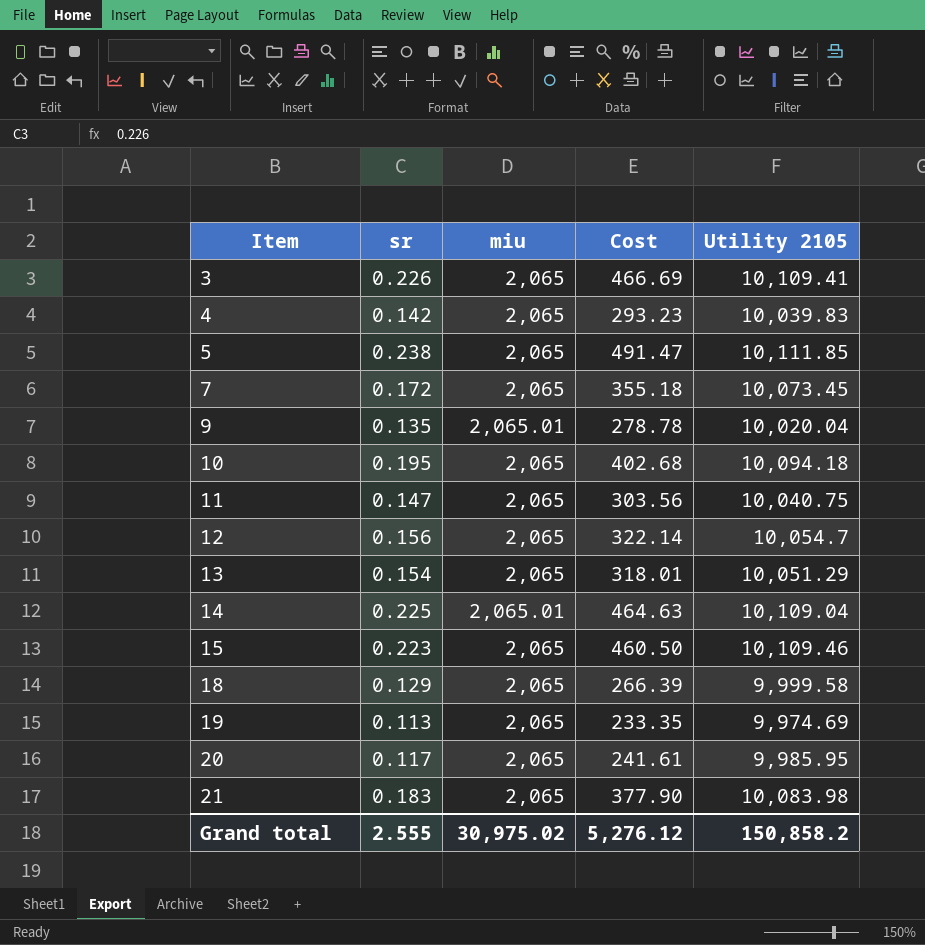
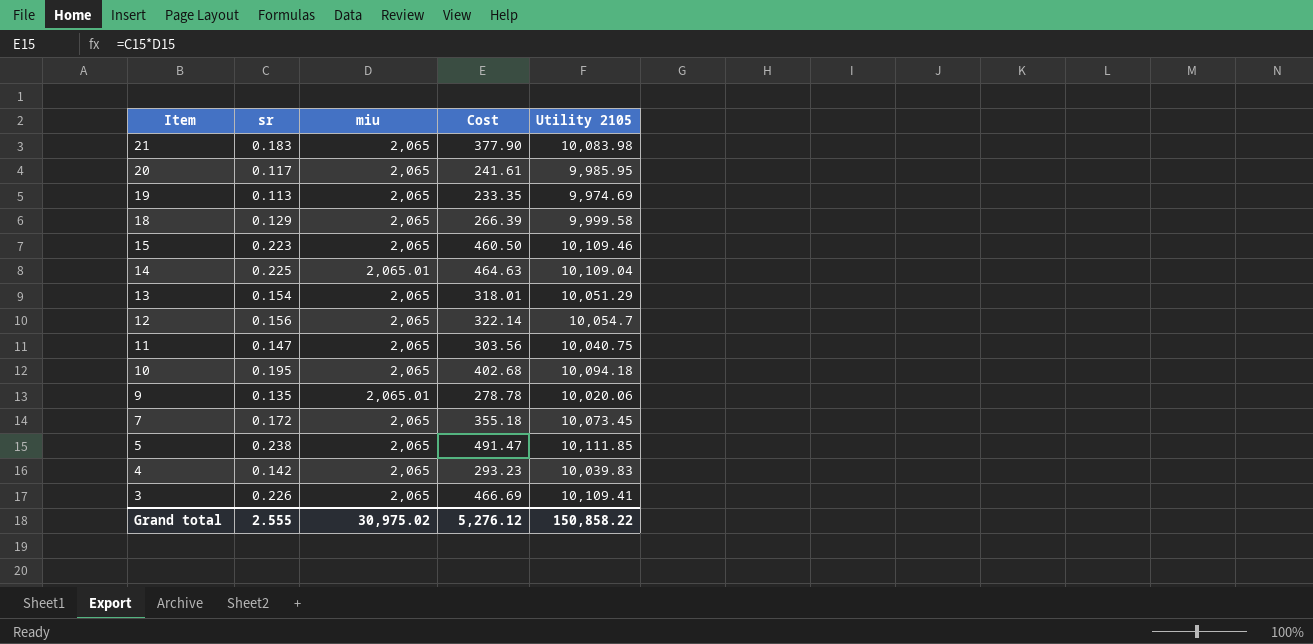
row order: Item ascending -> Item descending
9 | Utility 2105: 10,020.04 -> 10,020.06
Grand total | Utility 2105: 150,858.2 -> 150,858.22

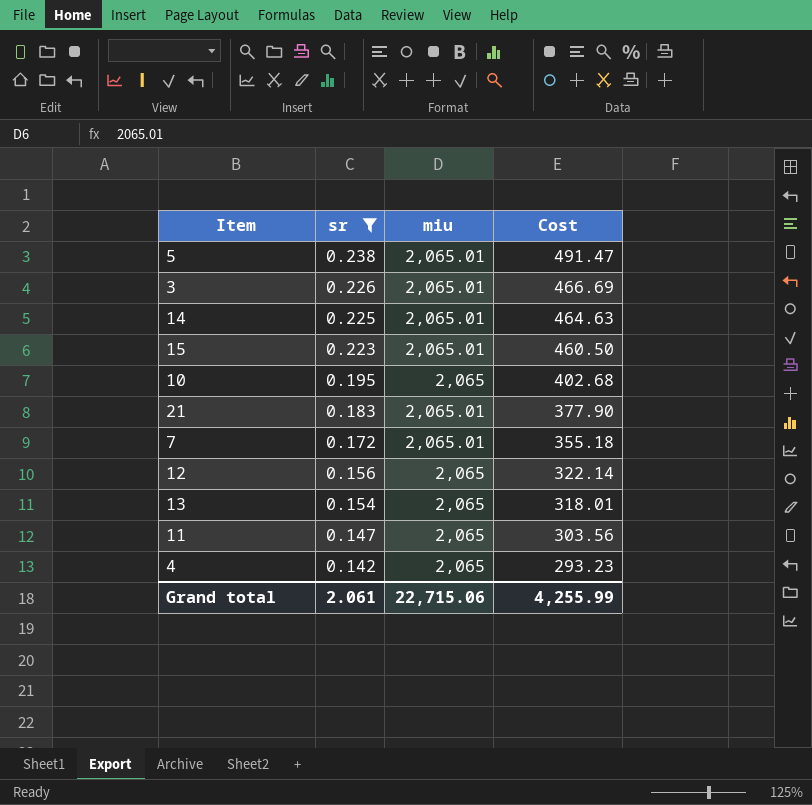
filter: none -> sr >= 0.142
row order: Item descending -> sr descending
column Utility 2105 | position: 5 -> none
5 | miu: 2,065 -> 2,065.01
3 | miu: 2,065 -> 2,065.01
15 | miu: 2,065 -> 2,065.01
21 | miu: 2,065 -> 2,065.01
7 | miu: 2,065 -> 2,065.01
Grand total | sr: 2.555 -> 2.061
Grand total | miu: 30,975.02 -> 22,715.06
Grand total | Cost: 5,276.12 -> 4,255.99

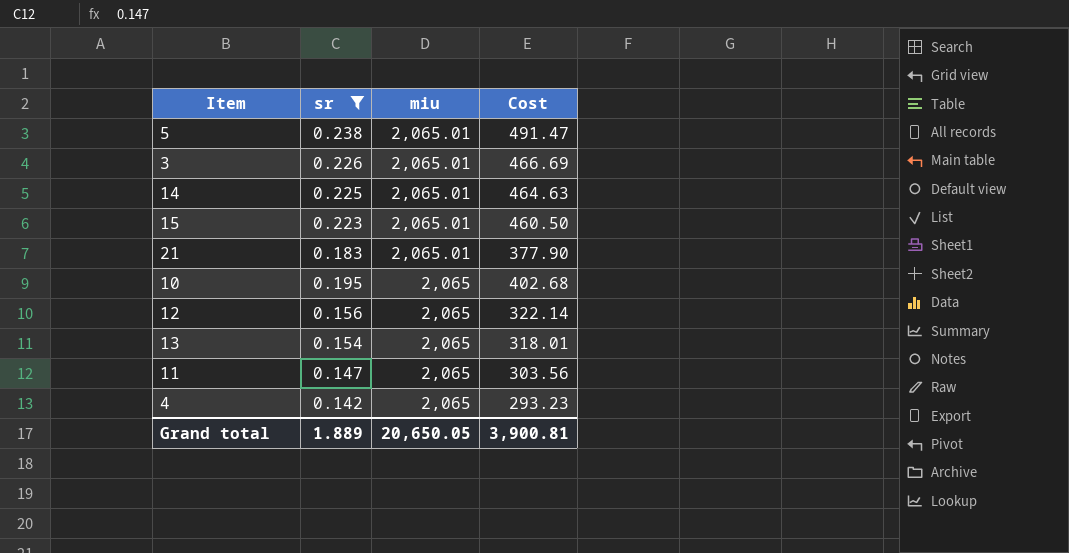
row order: sr descending -> miu descending
row 7: 0.172 | 2,065.01 | 355.18 -> none
Grand total | sr: 2.061 -> 1.889
Grand total | miu: 22,715.06 -> 20,650.05
Grand total | Cost: 4,255.99 -> 3,900.81

